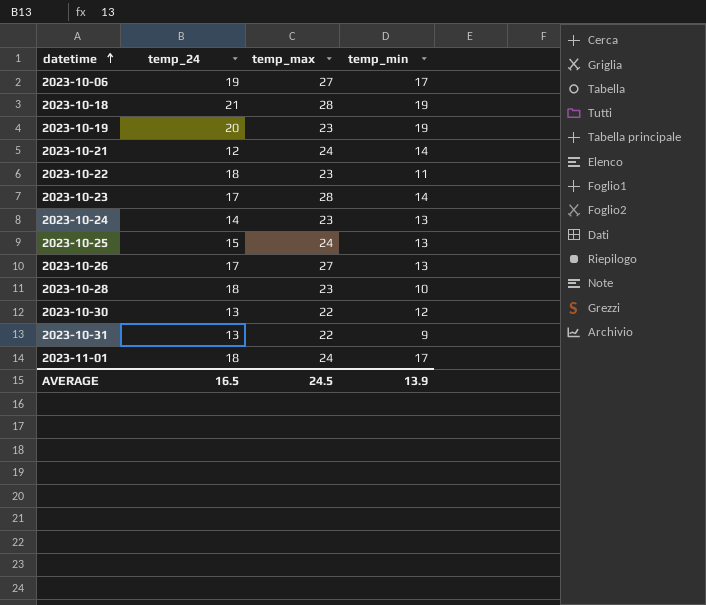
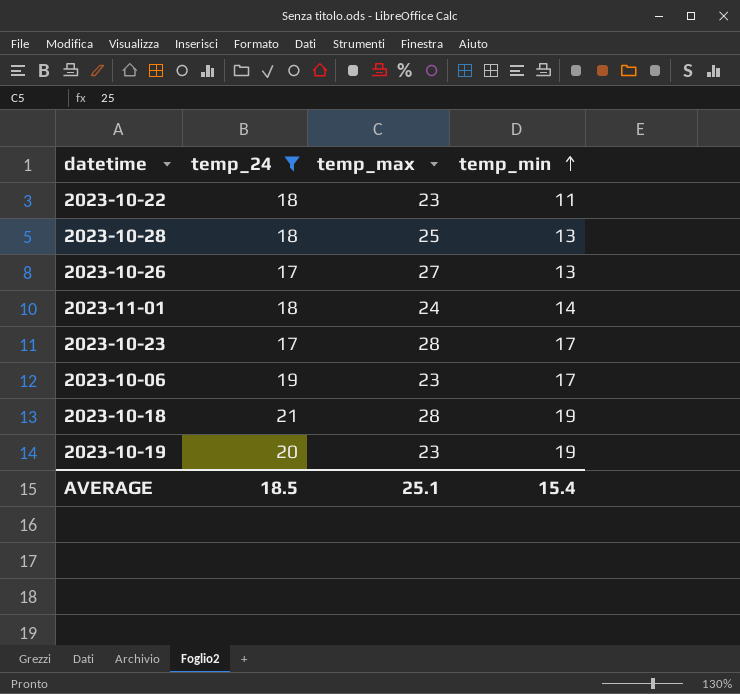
filter: none -> temp_24 >= 17
row order: datetime ascending -> temp_min ascending
2023-10-28 | temp_max: 23 -> 25
2023-10-28 | temp_min: 10 -> 13
2023-11-01 | temp_min: 17 -> 14
2023-10-23 | temp_min: 14 -> 17
2023-10-06 | temp_max: 27 -> 23
AVERAGE | temp_24: 16.5 -> 18.5
AVERAGE | temp_max: 24.5 -> 25.1
AVERAGE | temp_min: 13.9 -> 15.4

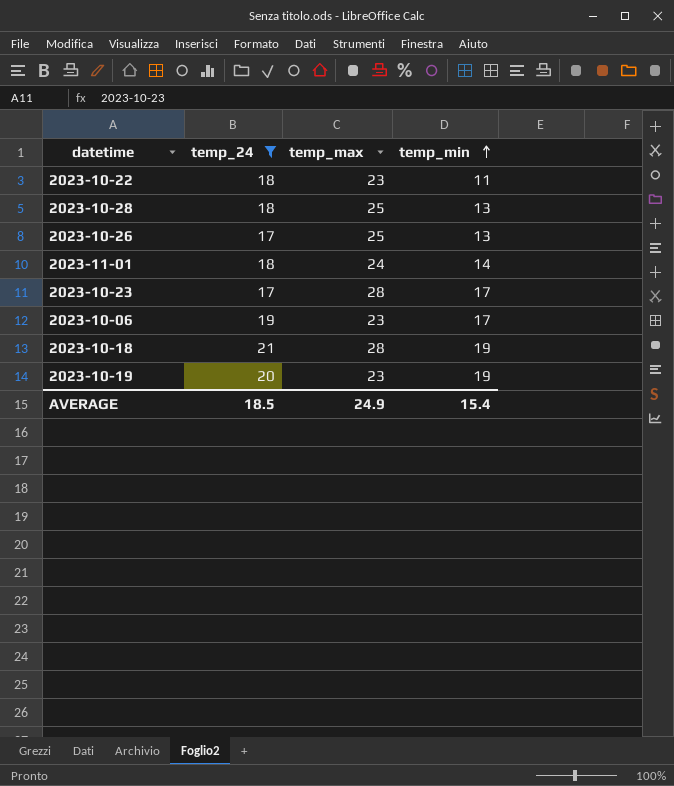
2023-10-26 | temp_max: 27 -> 25
AVERAGE | temp_max: 25.1 -> 24.9

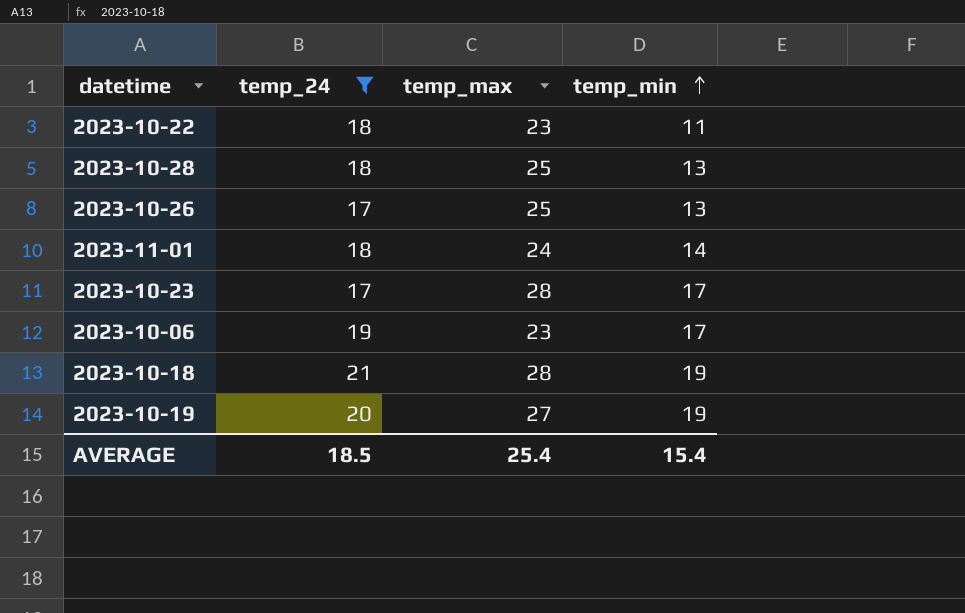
2023-10-19 | temp_max: 23 -> 27
AVERAGE | temp_max: 24.9 -> 25.4

